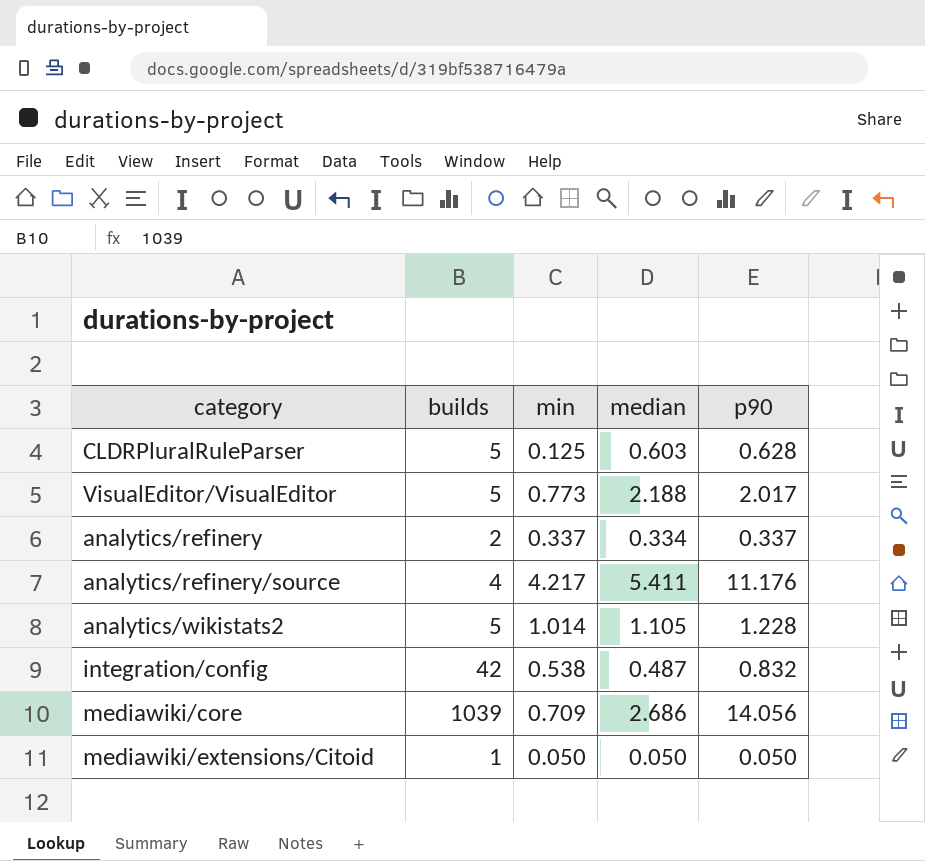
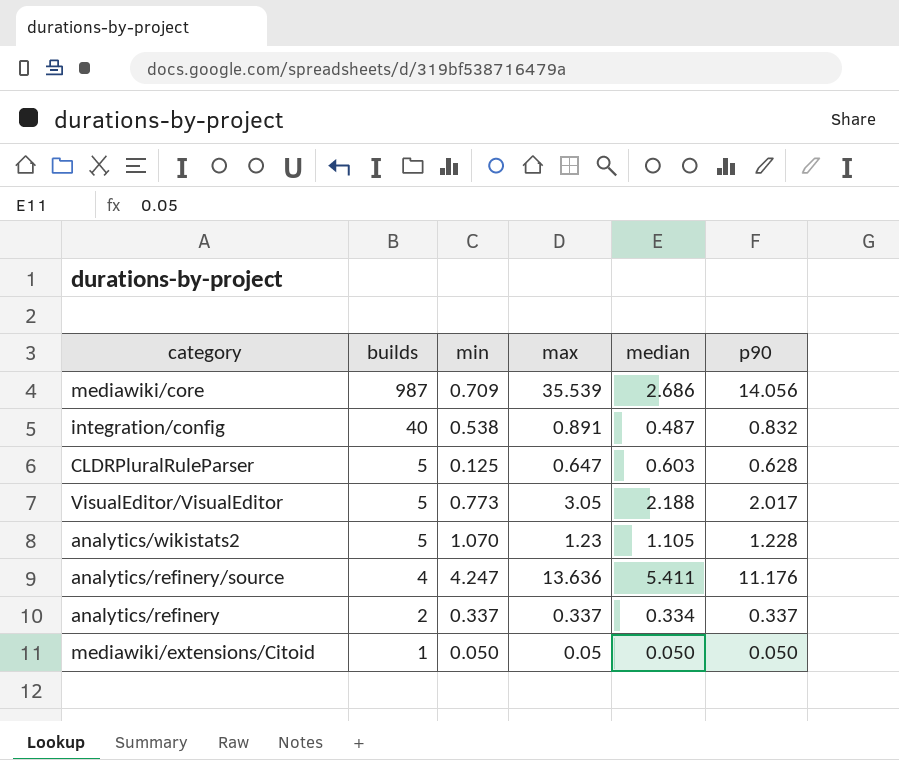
row order: none -> builds descending
column max | position: none -> 4
mediawiki/core | builds: 1039 -> 987
integration/config | builds: 42 -> 40
analytics/wikistats2 | min: 1.014 -> 1.070
analytics/refinery/source | min: 4.217 -> 4.247

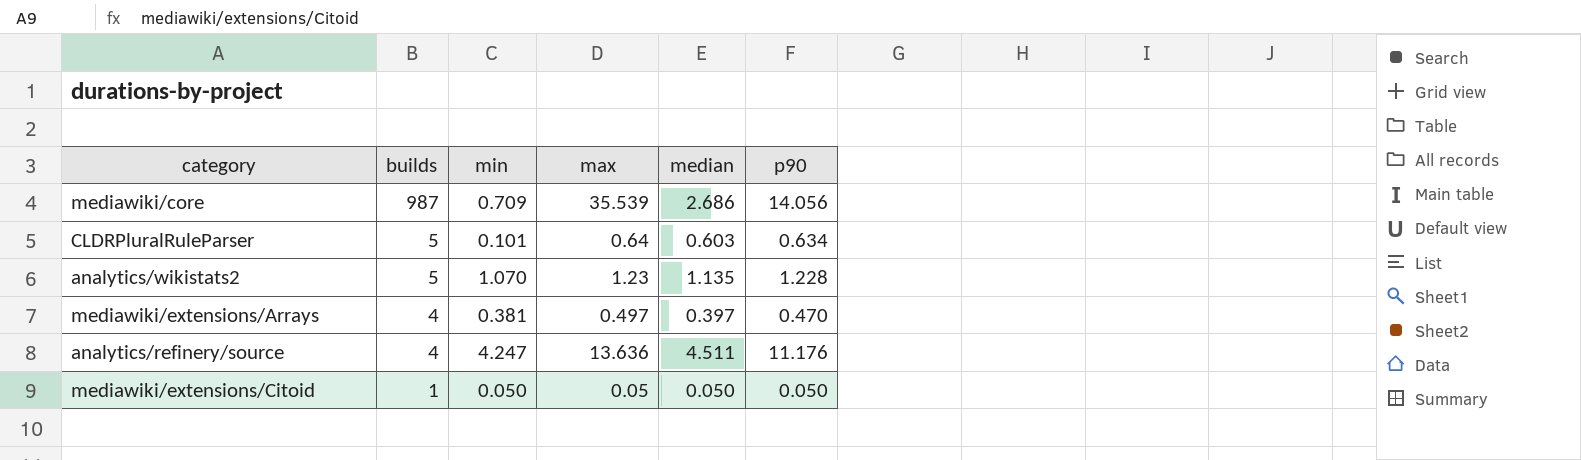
row integration/config: 40 | 0.538 | 0.891 | 0.487 | 0.832 -> none
row VisualEditor/VisualEditor: 5 | 0.773 | 3.05 | 2.188 | 2.017 -> none
row analytics/refinery: 2 | 0.337 | 0.337 | 0.334 | 0.337 -> none
CLDRPluralRuleParser | min: 0.125 -> 0.101
CLDRPluralRuleParser | max: 0.647 -> 0.64
CLDRPluralRuleParser | p90: 0.628 -> 0.634
analytics/wikistats2 | median: 1.105 -> 1.135
row mediawiki/extensions/Arrays: none -> 4 | 0.381 | 0.497 | 0.397 | 0.470
analytics/refinery/source | median: 5.411 -> 4.511

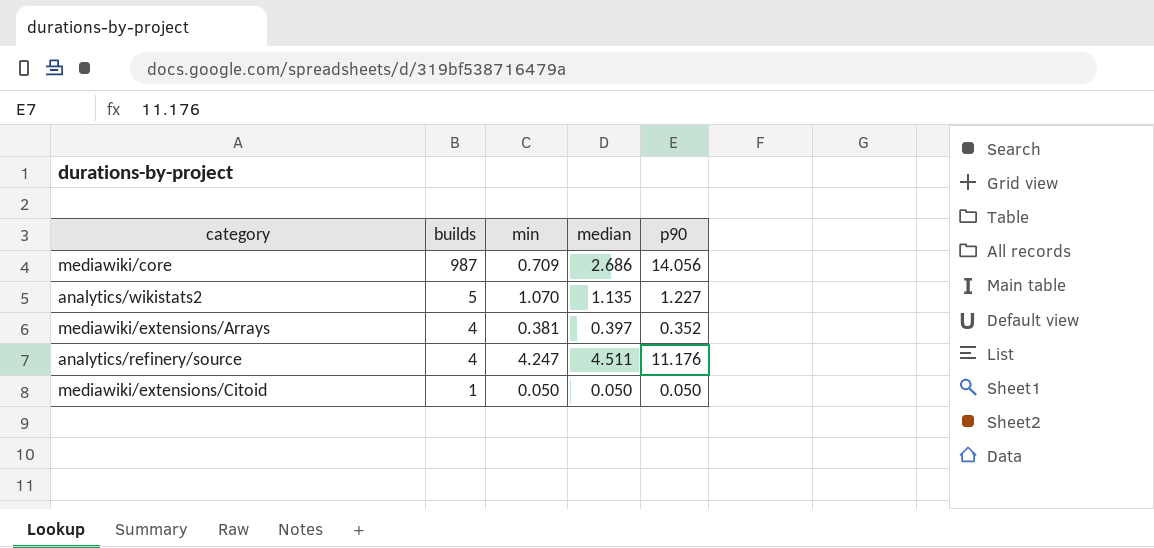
column max | position: 4 -> none
row CLDRPluralRuleParser: 5 | 0.101 | 0.64 | 0.603 | 0.634 -> none
analytics/wikistats2 | p90: 1.228 -> 1.227
mediawiki/extensions/Arrays | p90: 0.470 -> 0.352

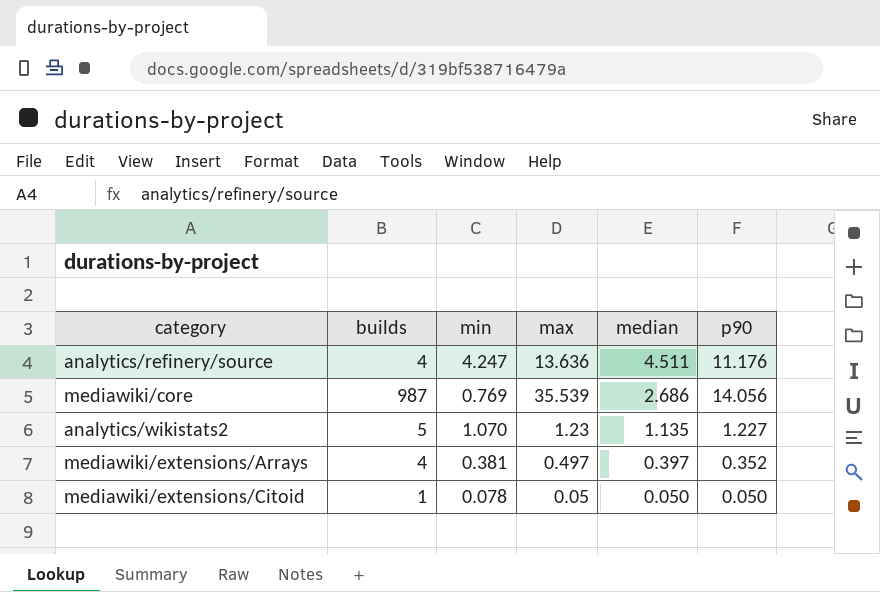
row order: builds descending -> median descending
column max | position: none -> 4
mediawiki/core | min: 0.709 -> 0.769
mediawiki/extensions/Citoid | min: 0.050 -> 0.078

